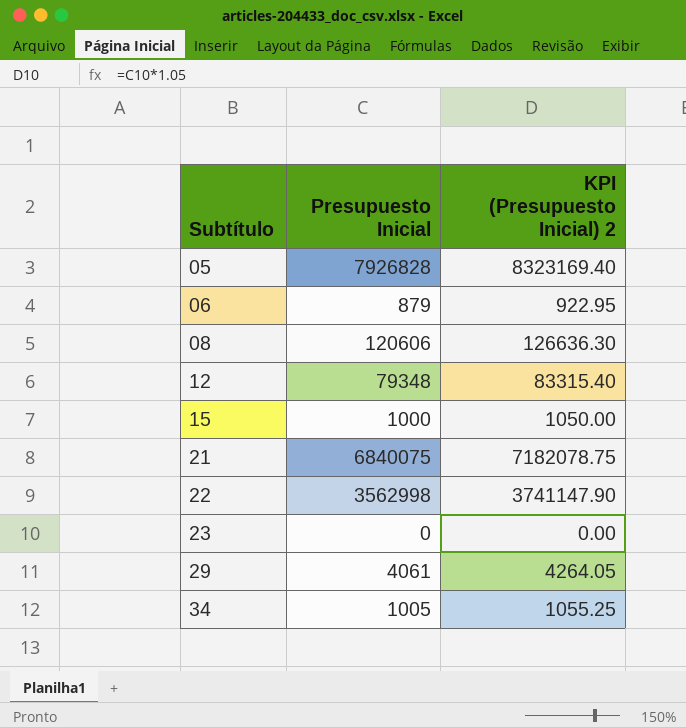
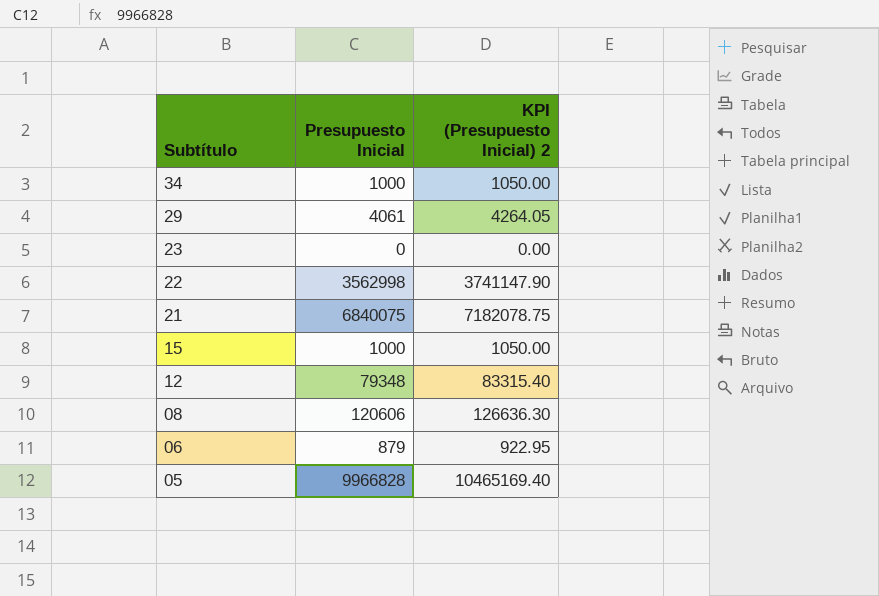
row order: Subtítulo ascending -> Subtítulo descending
34 | Presupuesto Inicial: 1005 -> 1000
34 | KPI (Presupuesto Inicial) 2: 1055.25 -> 1050.00
05 | Presupuesto Inicial: 7926828 -> 9966828
05 | KPI (Presupuesto Inicial) 2: 8323169.40 -> 10465169.40

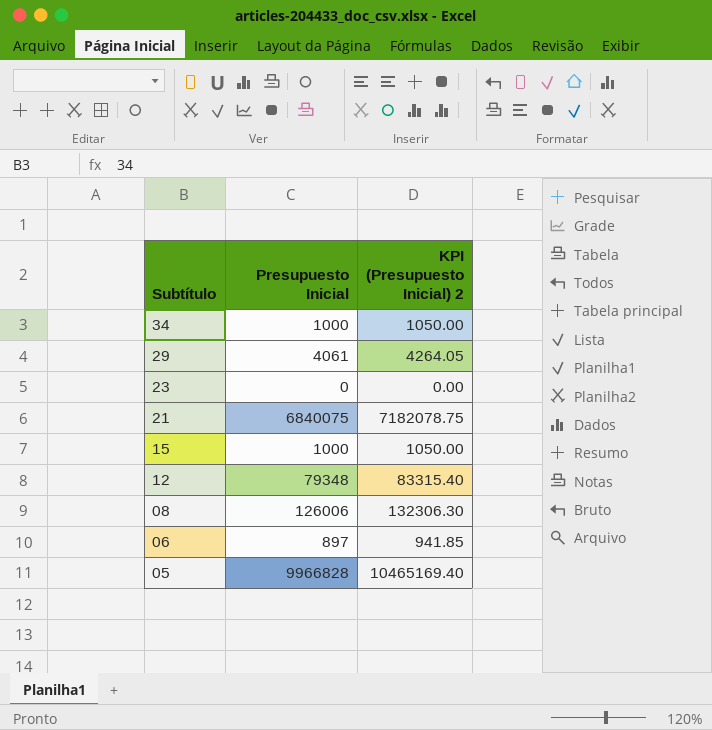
row 22: 3562998 | 3741147.90 -> none
08 | Presupuesto Inicial: 120606 -> 126006
08 | KPI (Presupuesto Inicial) 2: 126636.30 -> 132306.30
06 | Presupuesto Inicial: 879 -> 897
06 | KPI (Presupuesto Inicial) 2: 922.95 -> 941.85

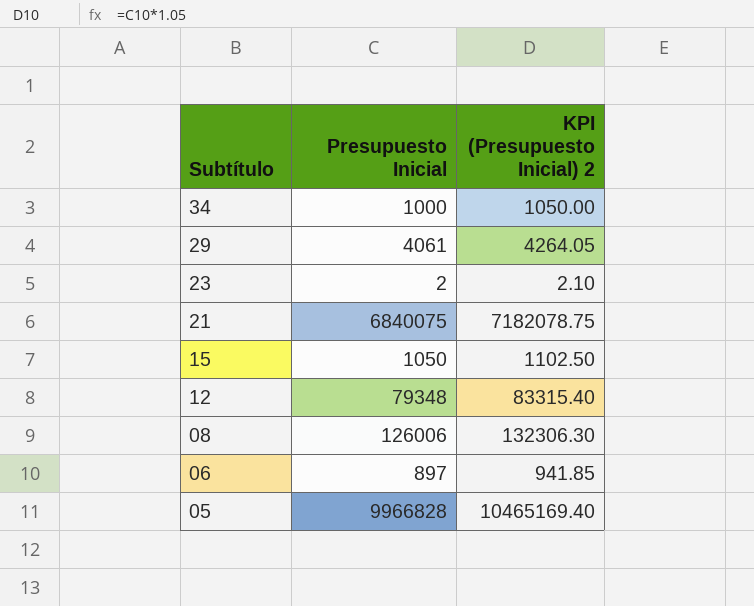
23 | Presupuesto Inicial: 0 -> 2
23 | KPI (Presupuesto Inicial) 2: 0.00 -> 2.10
15 | Presupuesto Inicial: 1000 -> 1050
15 | KPI (Presupuesto Inicial) 2: 1050.00 -> 1102.50

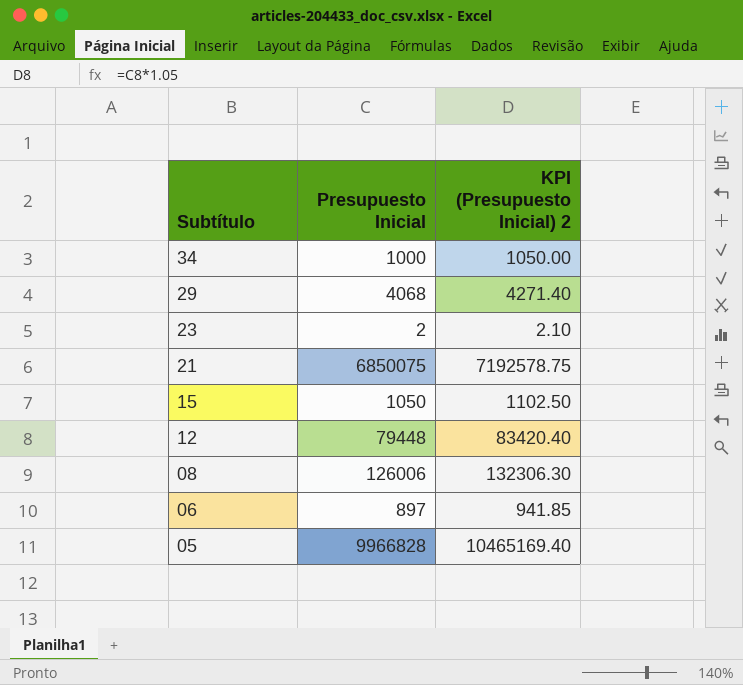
29 | Presupuesto Inicial: 4061 -> 4068
29 | KPI (Presupuesto Inicial) 2: 4264.05 -> 4271.40
21 | Presupuesto Inicial: 6840075 -> 6850075
21 | KPI (Presupuesto Inicial) 2: 7182078.75 -> 7192578.75
12 | Presupuesto Inicial: 79348 -> 79448
12 | KPI (Presupuesto Inicial) 2: 83315.40 -> 83420.40

